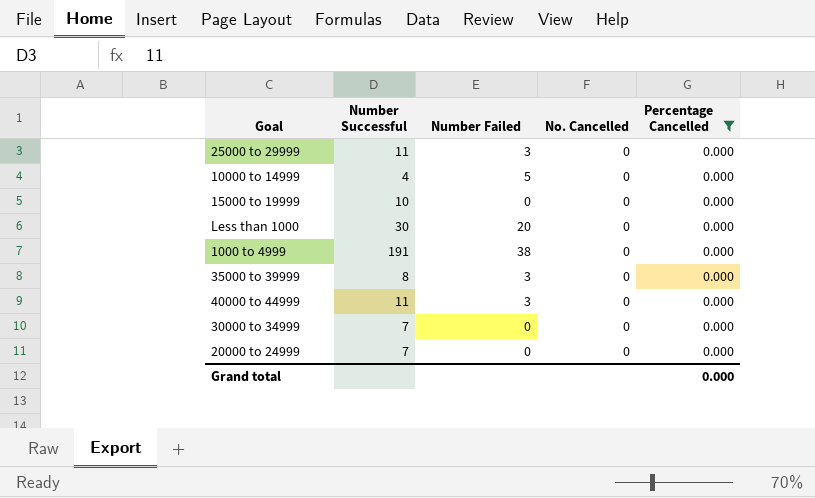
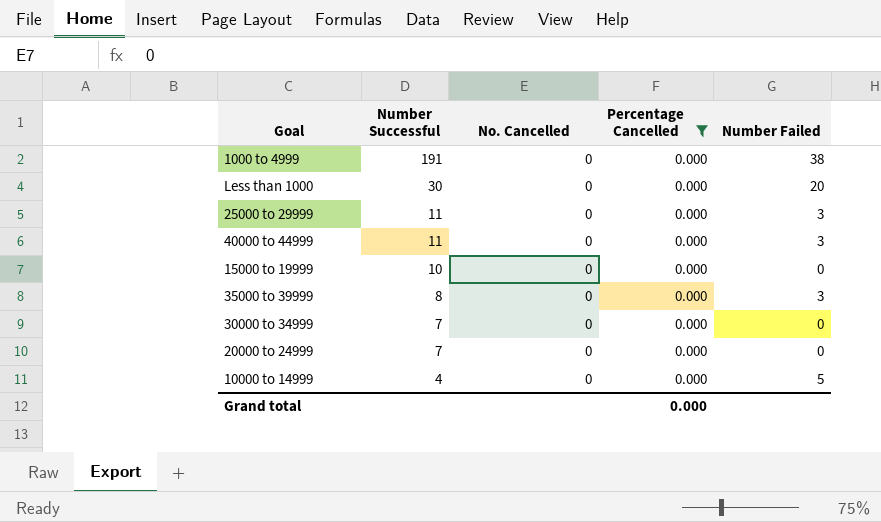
row order: none -> Number Successful descending
column Number Failed | position: 3 -> 5

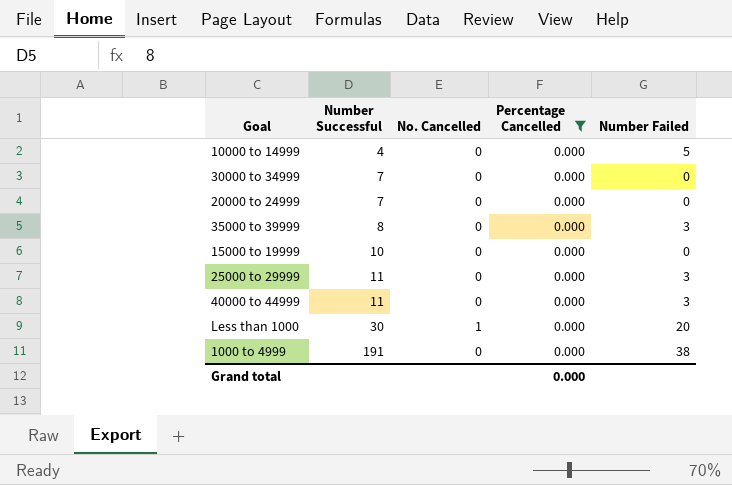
row order: Number Successful descending -> Number Successful ascending
Less than 1000 | No. Cancelled: 0 -> 1

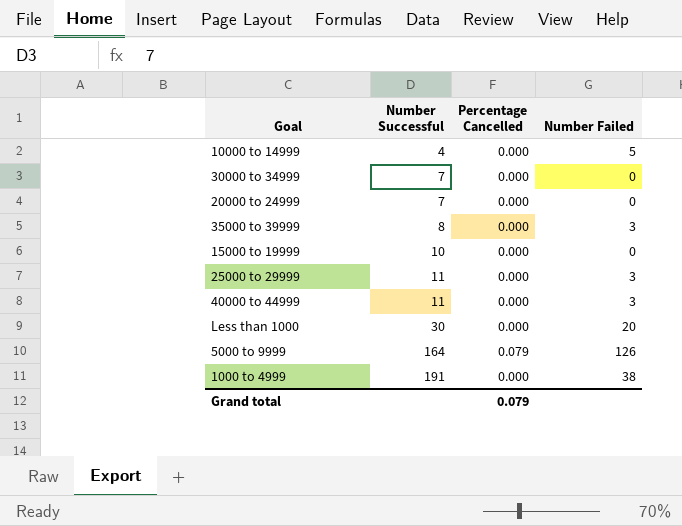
filter: Percentage Cancelled = 0.000 -> none
column No. Cancelled | position: 3 -> none
Grand total | Percentage Cancelled: 0.000 -> 0.079

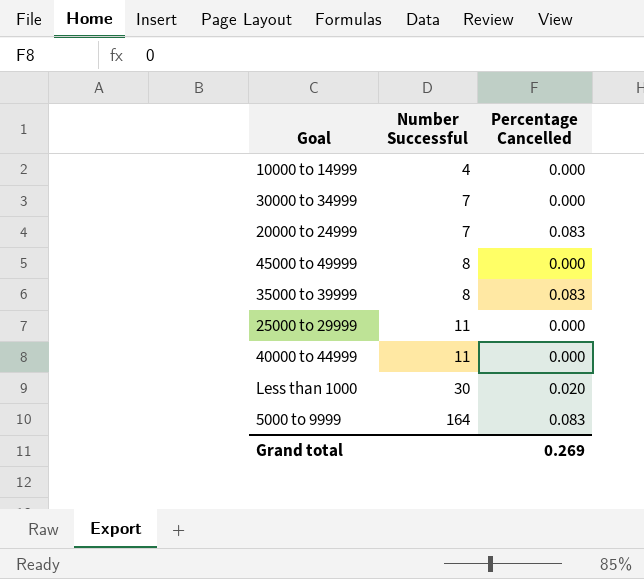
column Number Failed | position: 4 -> none
row 15000 to 19999: 10 | 0.000 | 0 -> none
row 1000 to 4999: 191 | 0.000 | 38 -> none
20000 to 24999 | Percentage Cancelled: 0.000 -> 0.083
row 45000 to 49999: none -> 8 | 0.000
35000 to 39999 | Percentage Cancelled: 0.000 -> 0.083
Less than 1000 | Percentage Cancelled: 0.000 -> 0.020
5000 to 9999 | Percentage Cancelled: 0.079 -> 0.083
Grand total | Percentage Cancelled: 0.079 -> 0.269

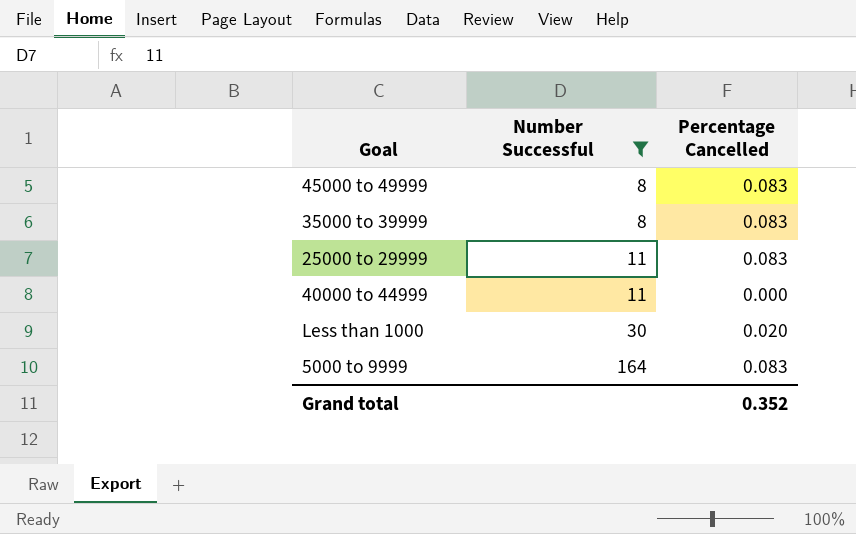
filter: none -> Number Successful >= 8
45000 to 49999 | Percentage Cancelled: 0.000 -> 0.083
25000 to 29999 | Percentage Cancelled: 0.000 -> 0.083
Grand total | Percentage Cancelled: 0.269 -> 0.352

